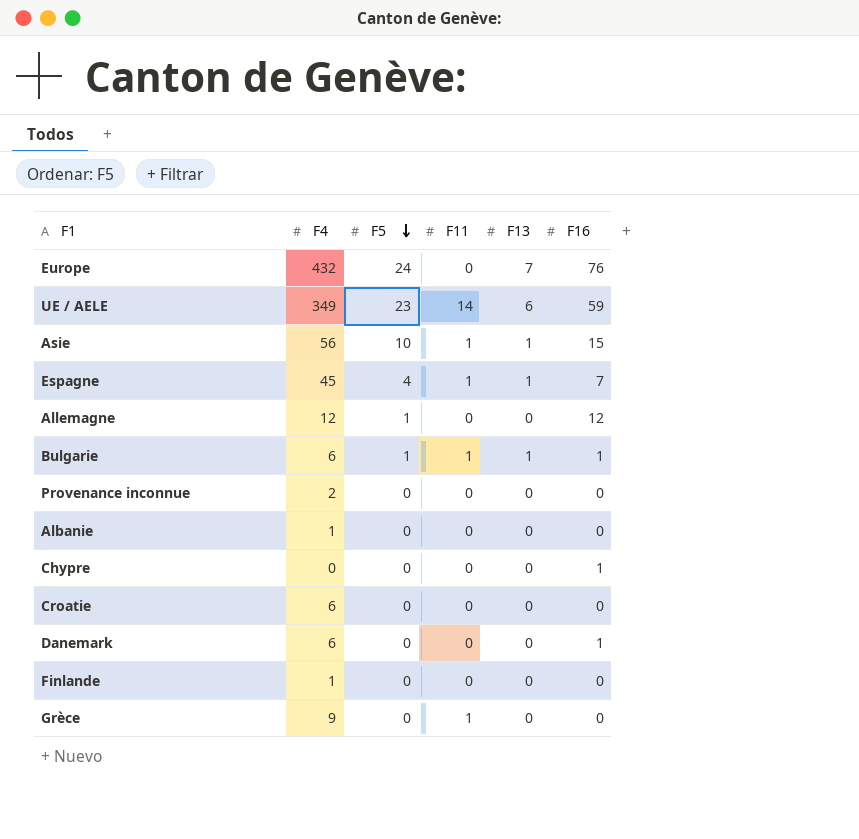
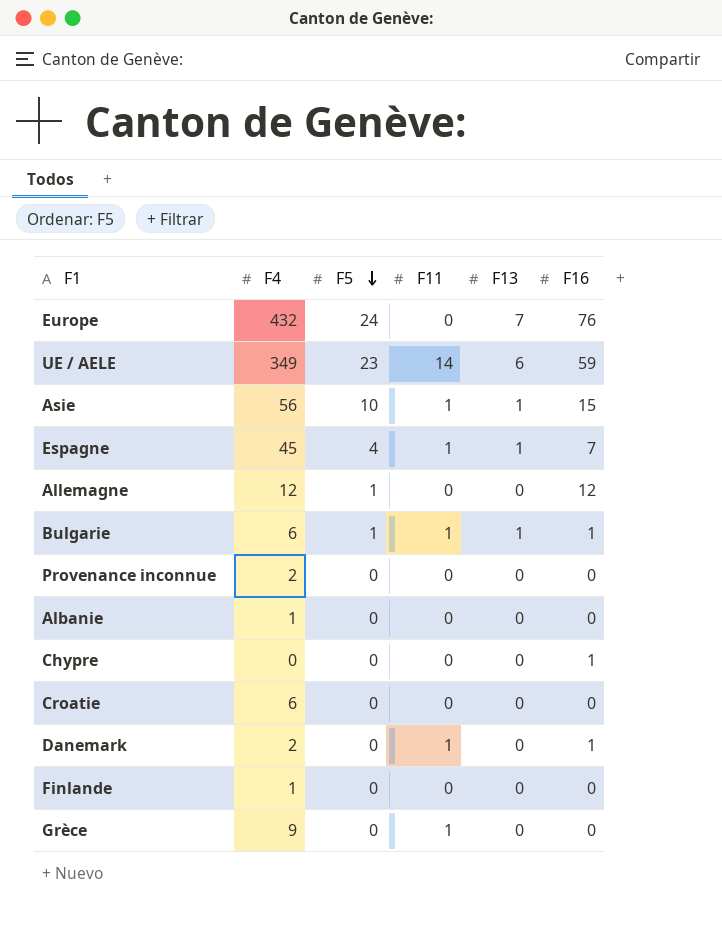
Danemark | F4: 6 -> 2
Danemark | F11: 0 -> 1

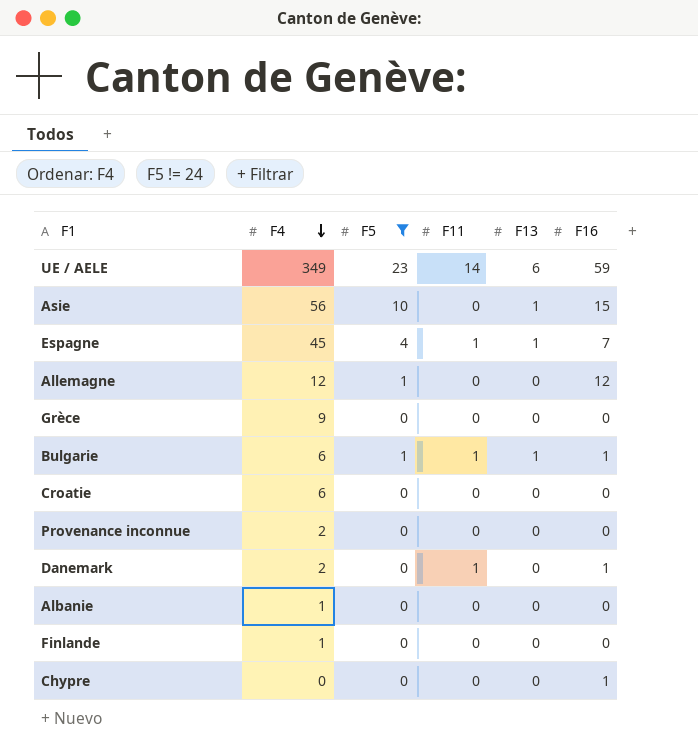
filter: none -> F5 != 24
row order: F5 descending -> F4 descending
Asie | F11: 1 -> 0
Grèce | F11: 1 -> 0

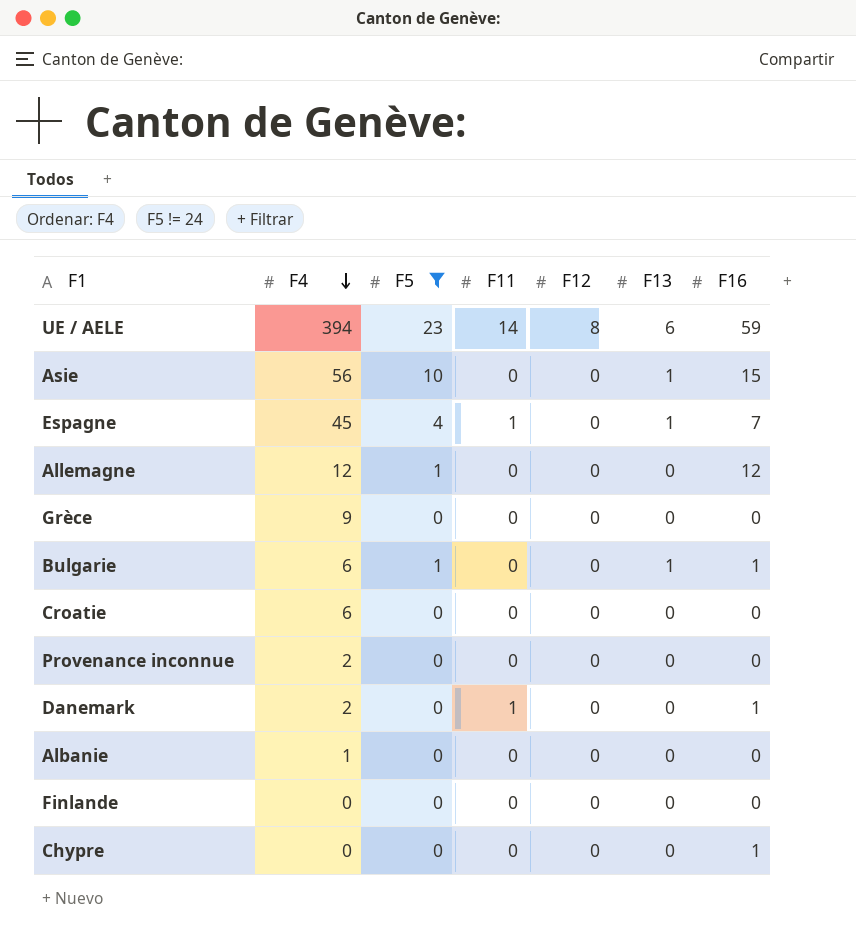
column F12 | position: none -> 5
UE / AELE | F4: 349 -> 394
Bulgarie | F11: 1 -> 0
Finlande | F4: 1 -> 0

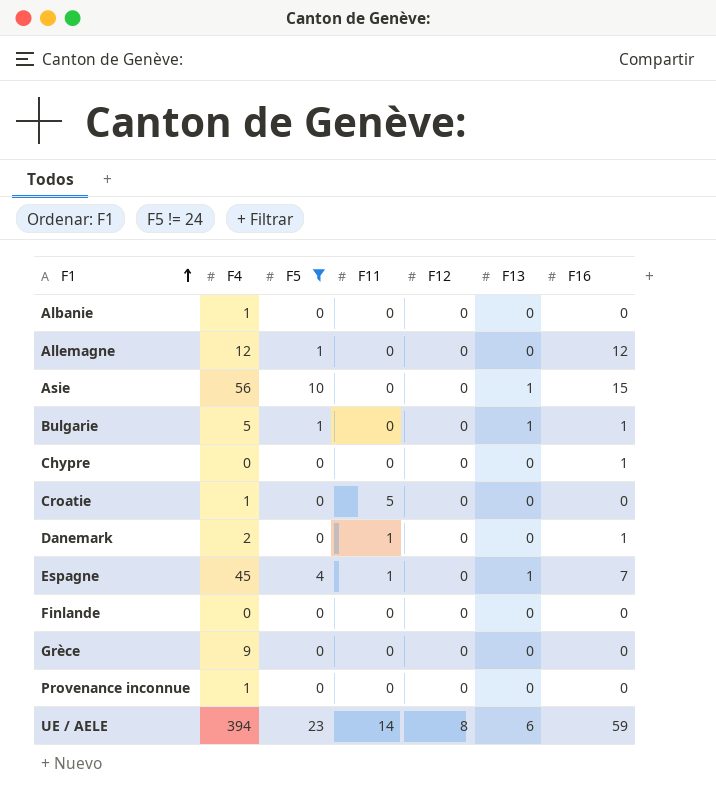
row order: F4 descending -> F1 ascending
Bulgarie | F4: 6 -> 5
Croatie | F4: 6 -> 1
Croatie | F11: 0 -> 5
Provenance inconnue | F4: 2 -> 1

